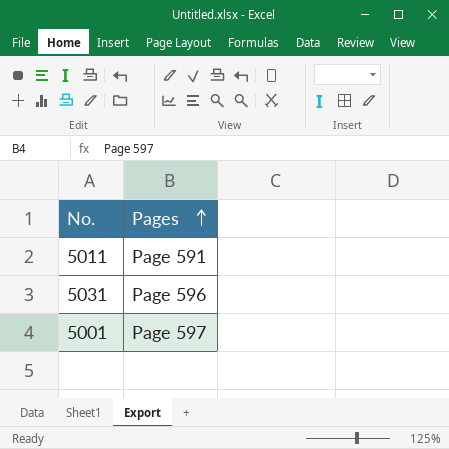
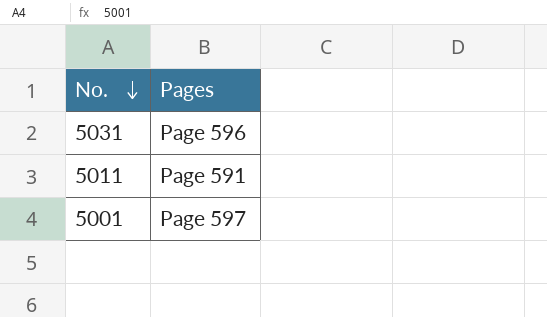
row order: Pages ascending -> No. descending

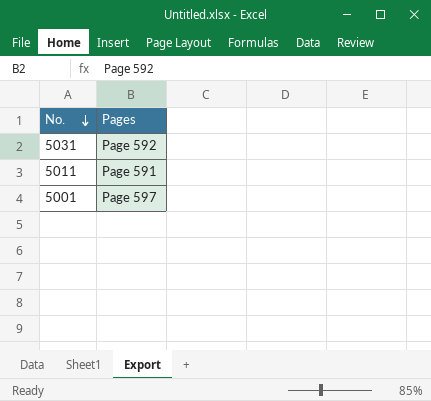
5031 | Pages: Page 596 -> Page 592

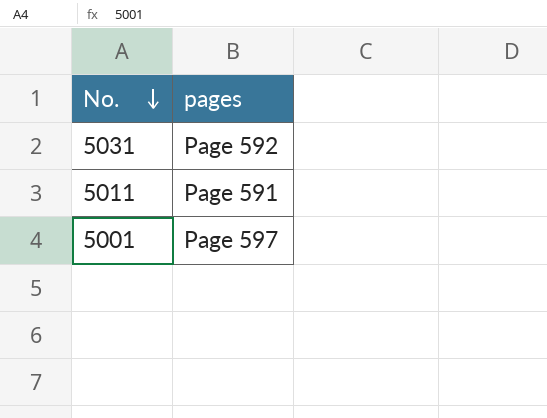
column name: Pages -> pages

